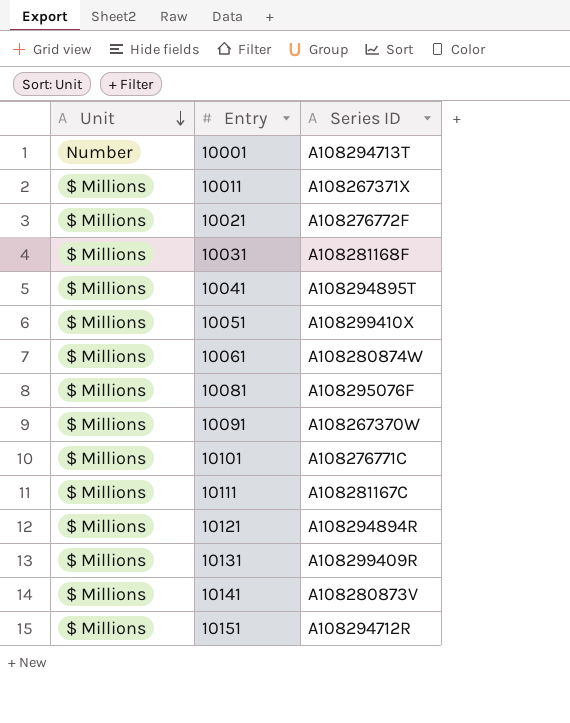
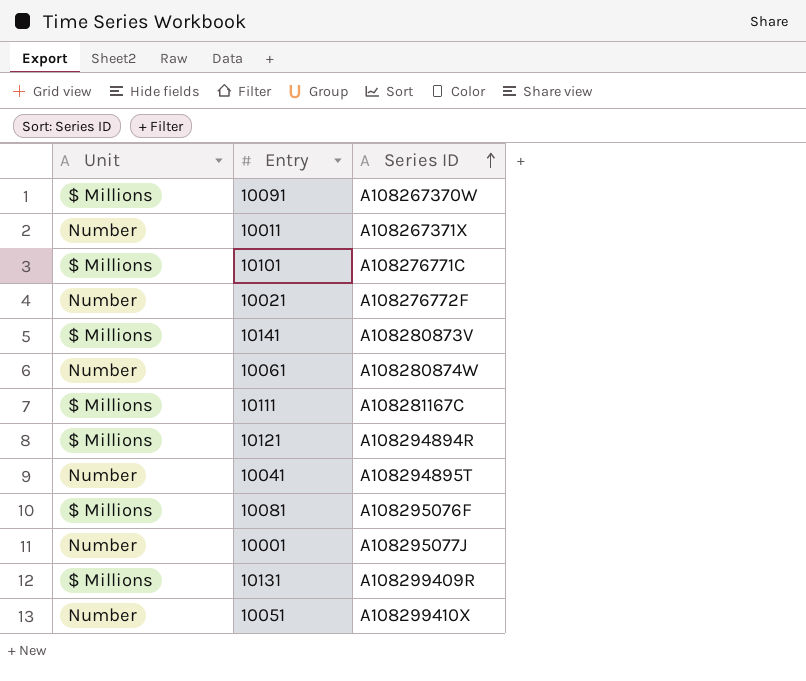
row order: Unit descending -> Series ID ascending
row 10031: $ Millions | A108281168F -> none
row 10151: $ Millions | A108294712R -> none
10011 | Unit: $ Millions -> Number
10021 | Unit: $ Millions -> Number
10061 | Unit: $ Millions -> Number
10041 | Unit: $ Millions -> Number
10001 | Series ID: A108294713T -> A108295077J
10051 | Unit: $ Millions -> Number

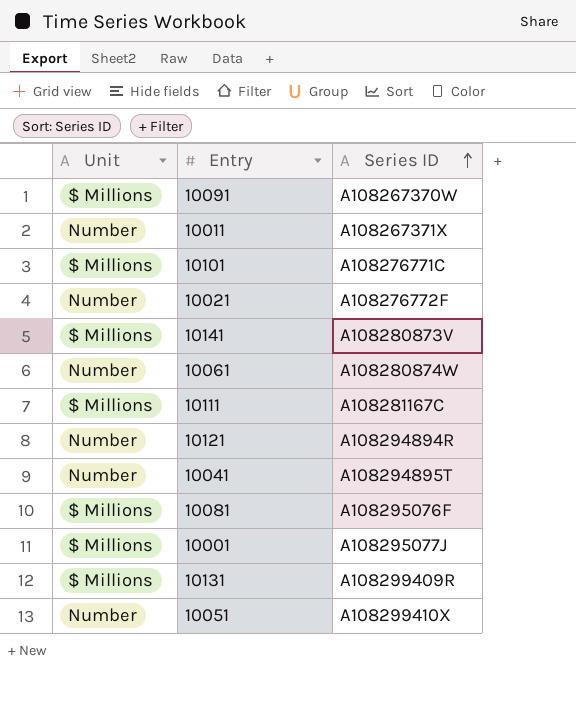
10121 | Unit: $ Millions -> Number
10001 | Unit: Number -> $ Millions

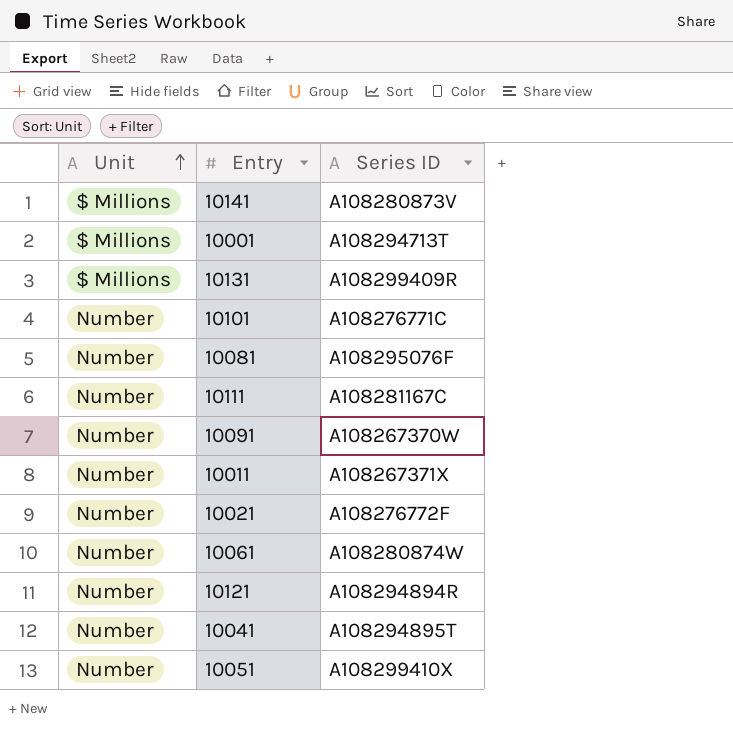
row order: Series ID ascending -> Unit ascending
10001 | Series ID: A108295077J -> A108294713T
10101 | Unit: $ Millions -> Number
10081 | Unit: $ Millions -> Number
10111 | Unit: $ Millions -> Number
10091 | Unit: $ Millions -> Number

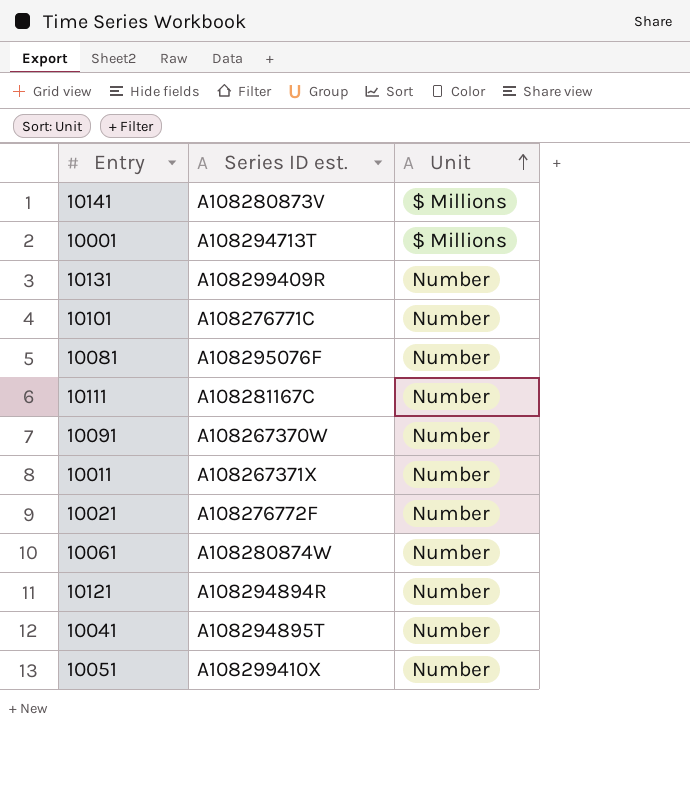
column name: Series ID -> Series ID est.
column Unit | position: 1 -> 3
10131 | Unit: $ Millions -> Number

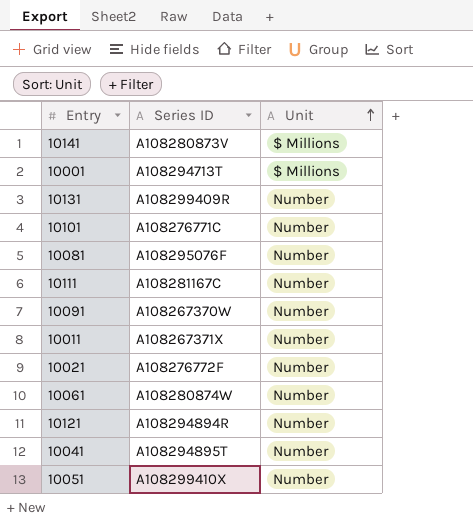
column name: Series ID est. -> Series ID

